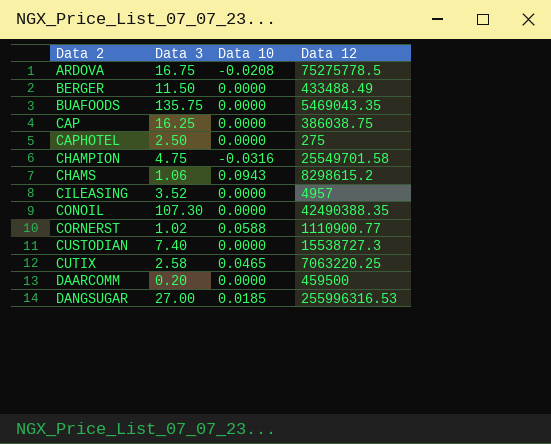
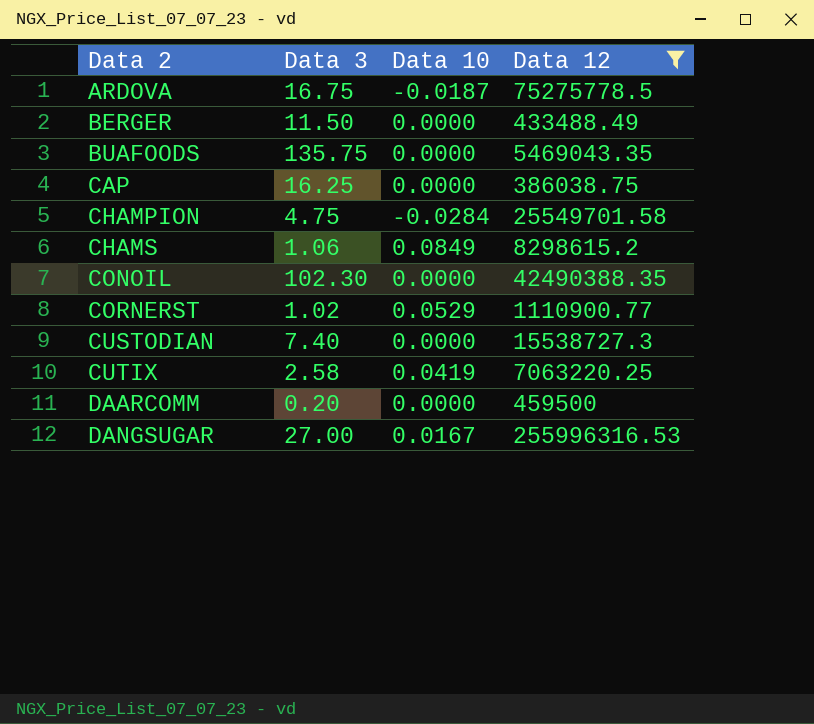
filter: none -> Data 12 >= 386038.75
ARDOVA | Data 10: -0.0208 -> -0.0187
CHAMPION | Data 10: -0.0316 -> -0.0284
CHAMS | Data 10: 0.0943 -> 0.0849
CONOIL | Data 3: 107.30 -> 102.30
CORNERST | Data 10: 0.0588 -> 0.0529
CUTIX | Data 10: 0.0465 -> 0.0419
DANGSUGAR | Data 10: 0.0185 -> 0.0167

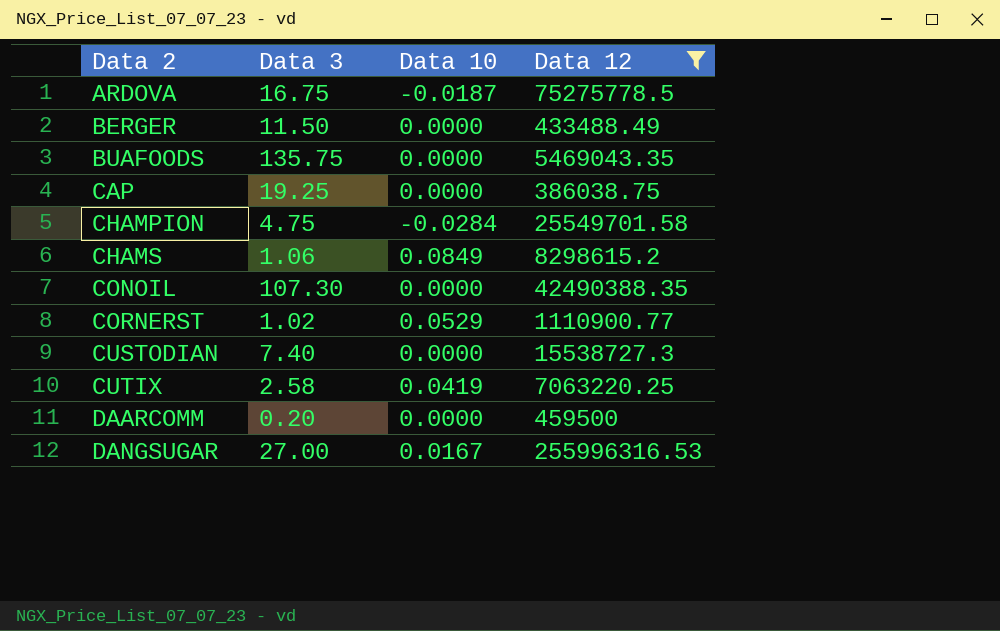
CAP | Data 3: 16.25 -> 19.25
CONOIL | Data 3: 102.30 -> 107.30

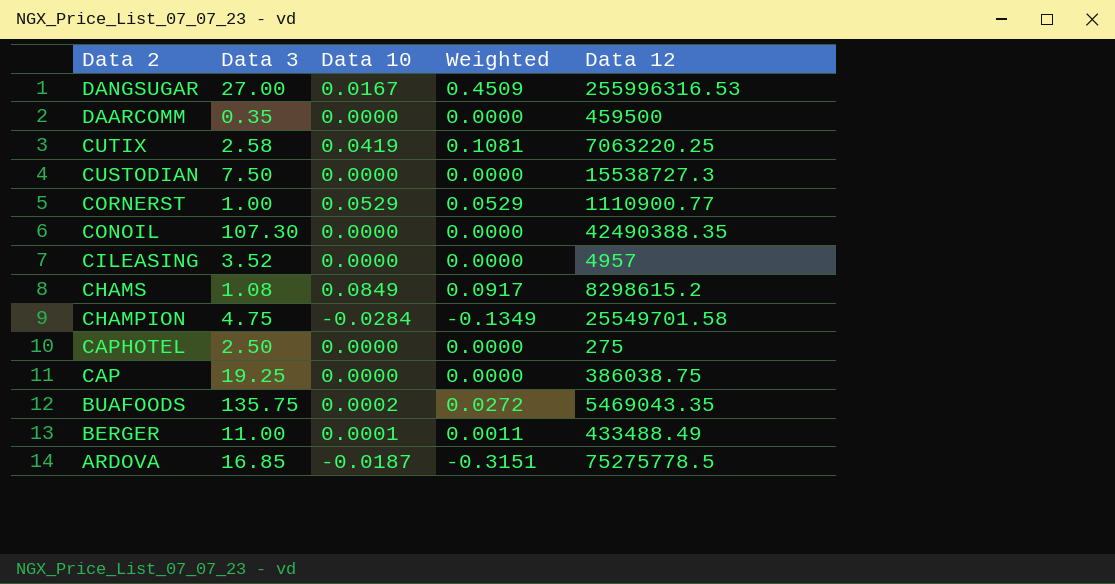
filter: Data 12 >= 386038.75 -> none
row order: Data 2 ascending -> Data 2 descending
column Weighted | formula: none -> [Data 3] * [Data 10]
DAARCOMM | Data 3: 0.20 -> 0.35
CUSTODIAN | Data 3: 7.40 -> 7.50
CORNERST | Data 3: 1.02 -> 1.00
CHAMS | Data 3: 1.06 -> 1.08
BUAFOODS | Data 10: 0.0000 -> 0.0002
BERGER | Data 3: 11.50 -> 11.00
BERGER | Data 10: 0.0000 -> 0.0001
ARDOVA | Data 3: 16.75 -> 16.85

